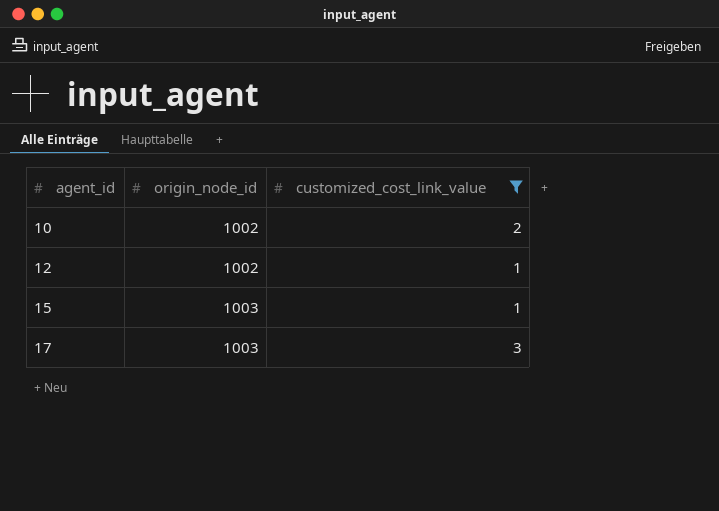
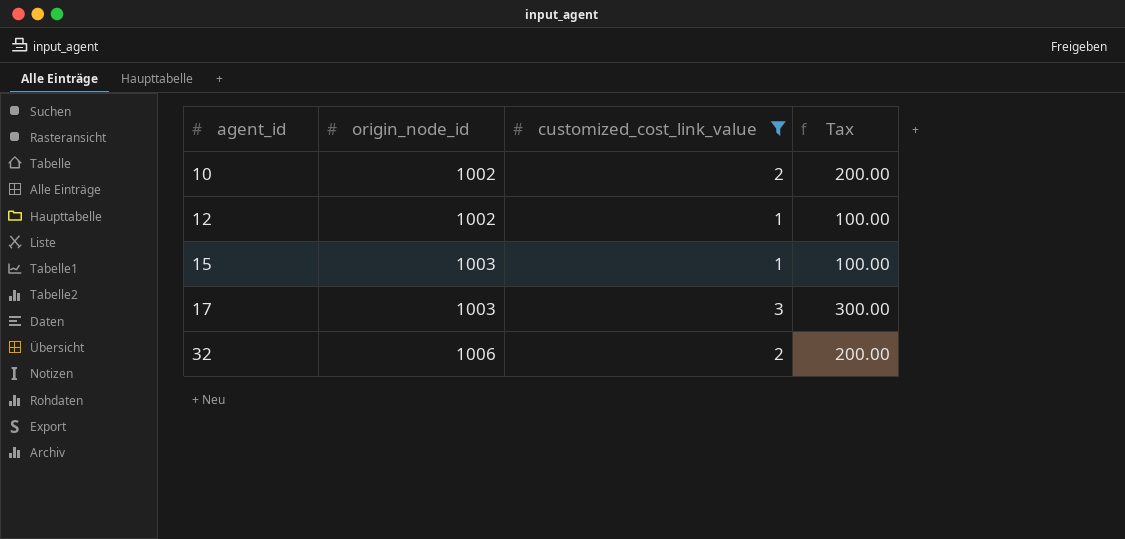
column Tax | formula: none -> [customized_cost_link_value] * 100
row 32: none -> 1006 | 2 | 200.00

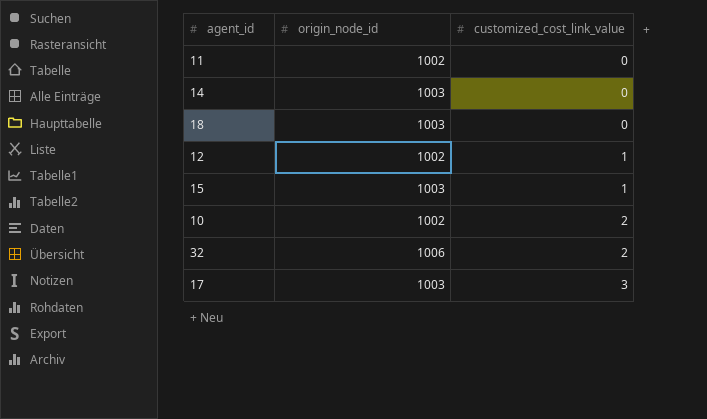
filter: customized_cost_link_value != 0 -> none
row order: agent_id ascending -> customized_cost_link_value ascending
column Tax | formula: [customized_cost_link_value] * 100 -> none

